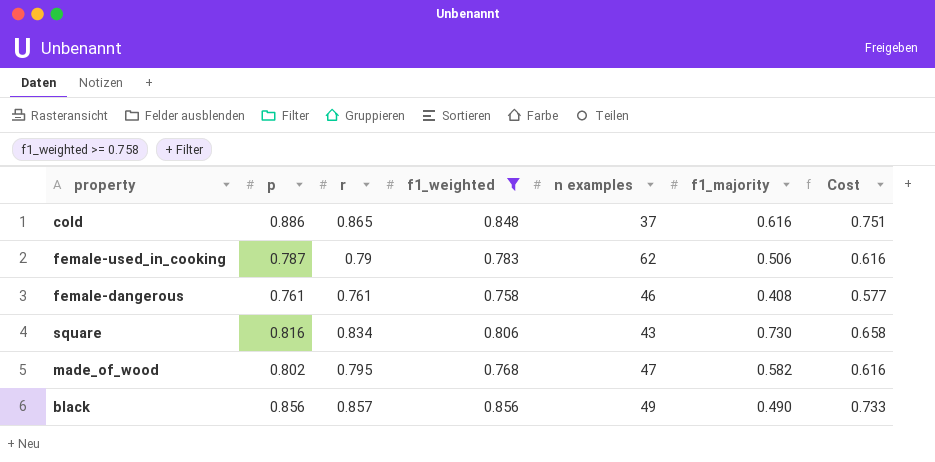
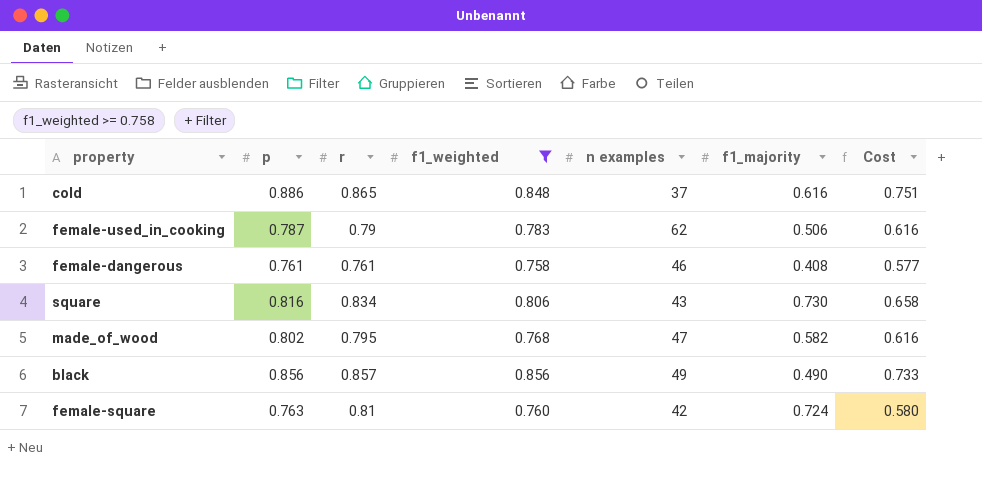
row female-square: none -> 0.763 | 0.81 | 0.760 | 42 | 0.724 | 0.580

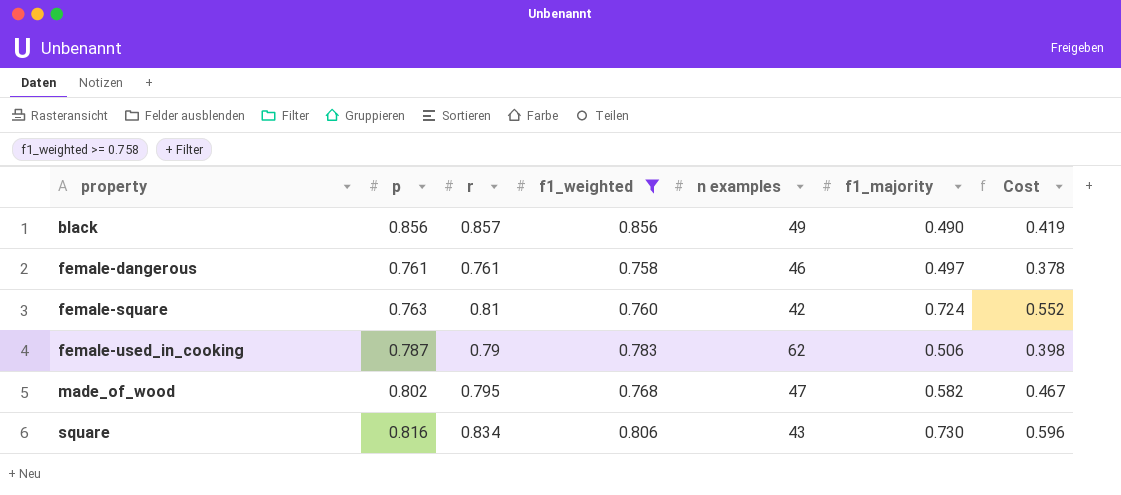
row order: none -> property ascending
column Cost | formula: [p] * [f1_weighted] -> [p] * [f1_majority]
row cold: 0.886 | 0.865 | 0.848 | 37 | 0.616 | 0.751 -> none
female-dangerous | f1_majority: 0.408 -> 0.497

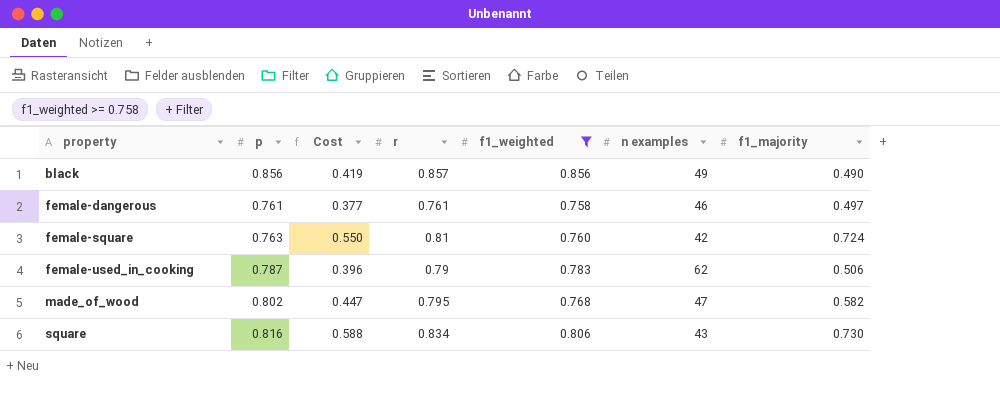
column Cost | formula: [p] * [f1_majority] -> [f1_weighted] * [f1_majority]
column Cost | position: 7 -> 3

